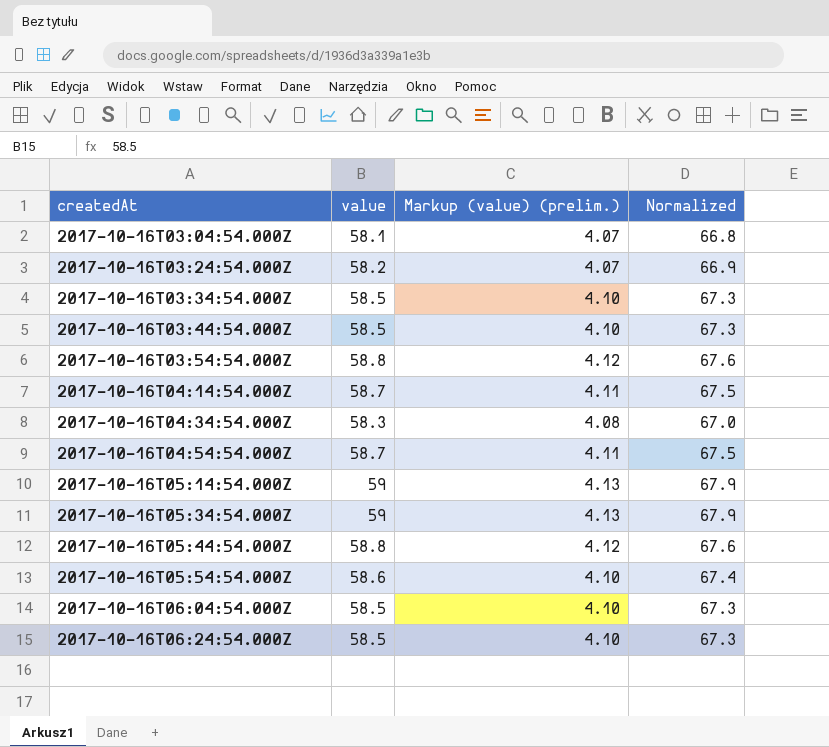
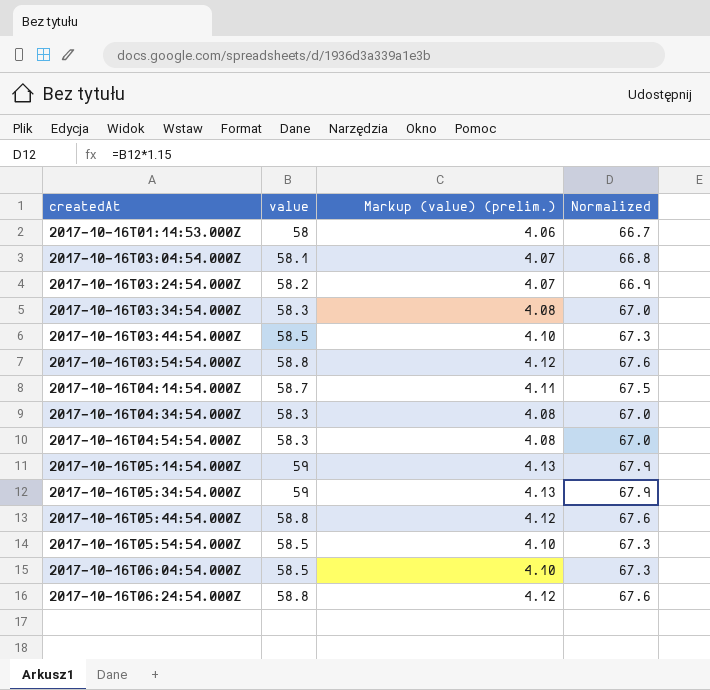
row 2017-10-16T01:14:53.000Z: none -> 58 | 4.06 | 66.7
2017-10-16T03:34:54.000Z | value: 58.5 -> 58.3
2017-10-16T03:34:54.000Z | Markup (value) (prelim.): 4.10 -> 4.08
2017-10-16T03:34:54.000Z | Normalized: 67.3 -> 67.0
2017-10-16T04:54:54.000Z | value: 58.7 -> 58.3
2017-10-16T04:54:54.000Z | Markup (value) (prelim.): 4.11 -> 4.08
2017-10-16T04:54:54.000Z | Normalized: 67.5 -> 67.0
2017-10-16T05:54:54.000Z | value: 58.6 -> 58.5
2017-10-16T05:54:54.000Z | Normalized: 67.4 -> 67.3
2017-10-16T06:24:54.000Z | value: 58.5 -> 58.8
2017-10-16T06:24:54.000Z | Markup (value) (prelim.): 4.10 -> 4.12
2017-10-16T06:24:54.000Z | Normalized: 67.3 -> 67.6

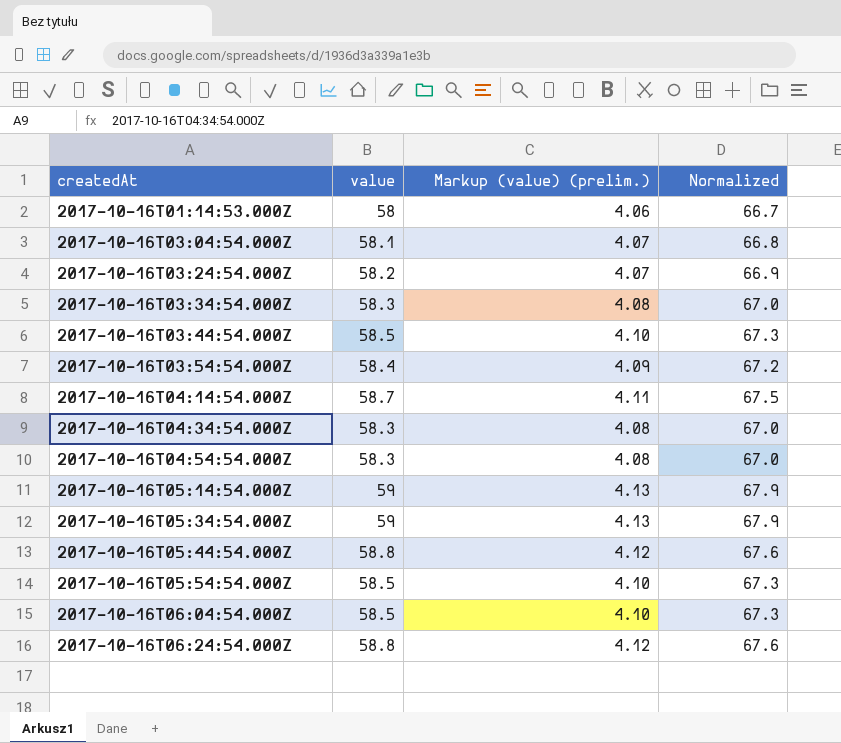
2017-10-16T03:54:54.000Z | value: 58.8 -> 58.4
2017-10-16T03:54:54.000Z | Markup (value) (prelim.): 4.12 -> 4.09
2017-10-16T03:54:54.000Z | Normalized: 67.6 -> 67.2

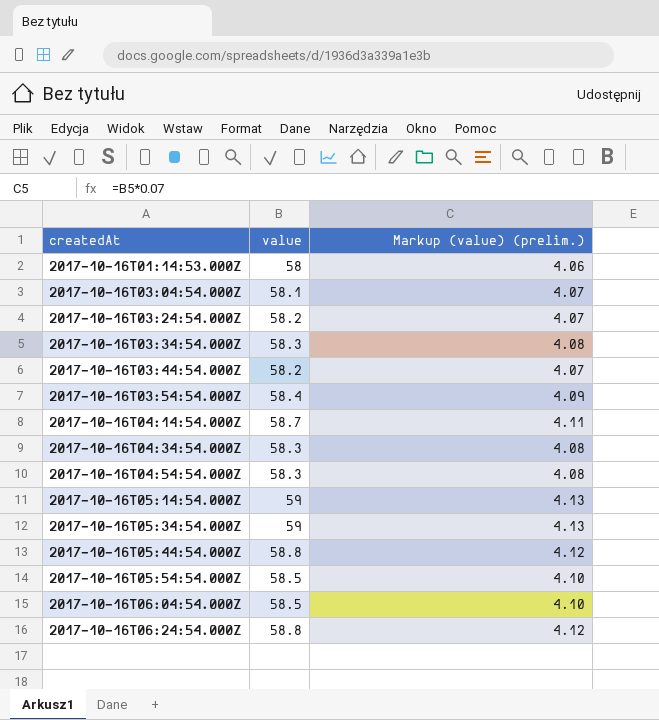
column Normalized | formula: [value] * 1.15 -> none
2017-10-16T03:44:54.000Z | value: 58.5 -> 58.2
2017-10-16T03:44:54.000Z | Markup (value) (prelim.): 4.10 -> 4.07

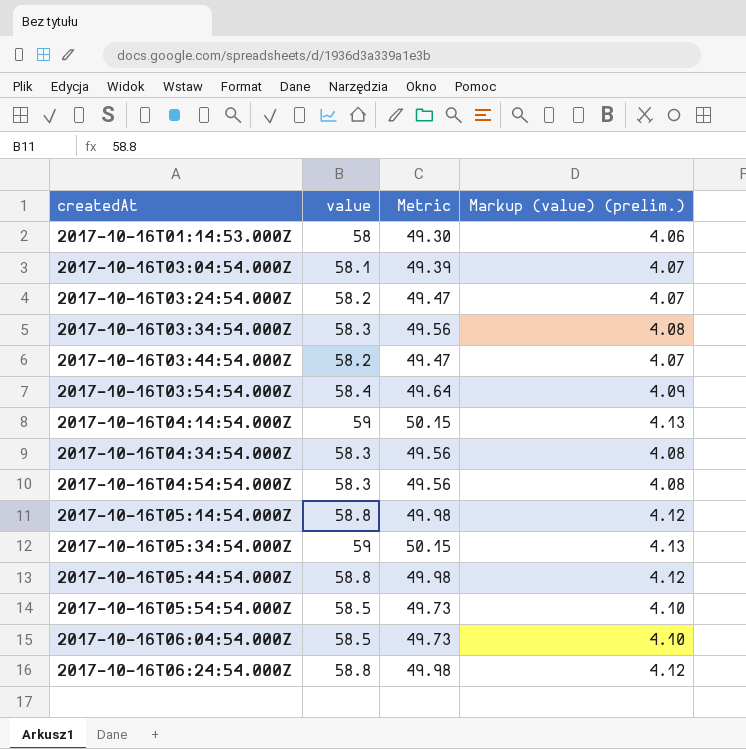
column Metric | formula: none -> [value] * 0.85
2017-10-16T04:14:54.000Z | value: 58.7 -> 59
2017-10-16T04:14:54.000Z | Markup (value) (prelim.): 4.11 -> 4.13
2017-10-16T05:14:54.000Z | value: 59 -> 58.8
2017-10-16T05:14:54.000Z | Markup (value) (prelim.): 4.13 -> 4.12

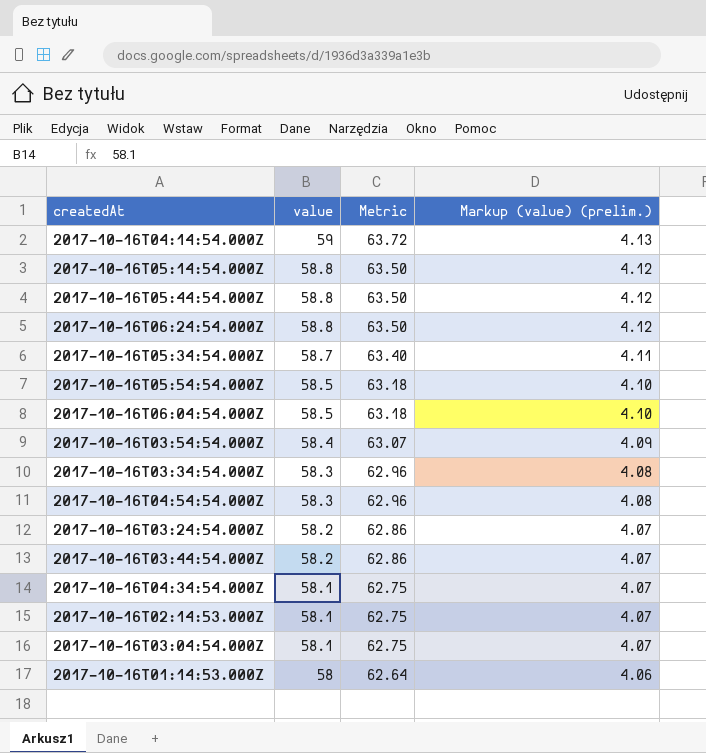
row order: createdAt ascending -> value descending
column Metric | formula: [value] * 0.85 -> [value] * 1.08
2017-10-16T05:34:54.000Z | value: 59 -> 58.7
2017-10-16T05:34:54.000Z | Markup (value) (prelim.): 4.13 -> 4.11
2017-10-16T04:34:54.000Z | value: 58.3 -> 58.1
2017-10-16T04:34:54.000Z | Markup (value) (prelim.): 4.08 -> 4.07
row 2017-10-16T02:14:53.000Z: none -> 58.1 | 62.75 | 4.07

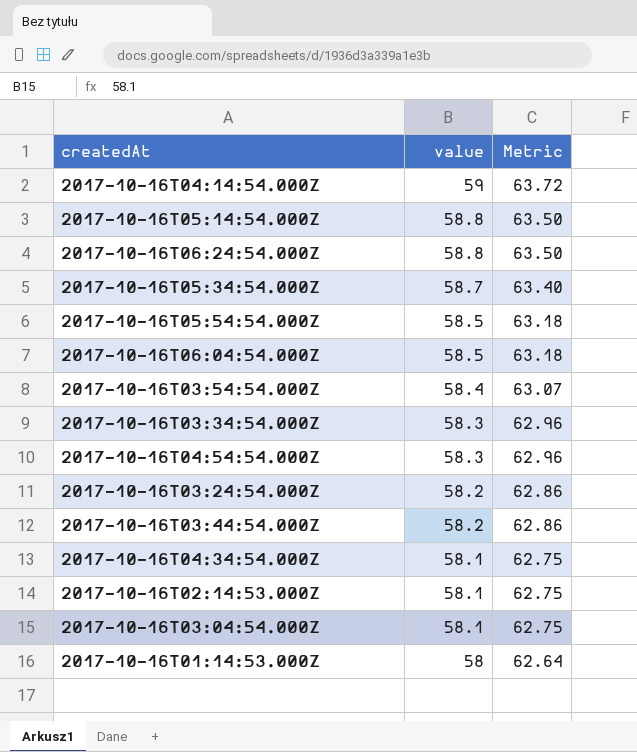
column Markup (value) (prelim.) | formula: [value] * 0.07 -> none
row 2017-10-16T05:44:54.000Z: 58.8 | 63.50 | 4.12 -> none

